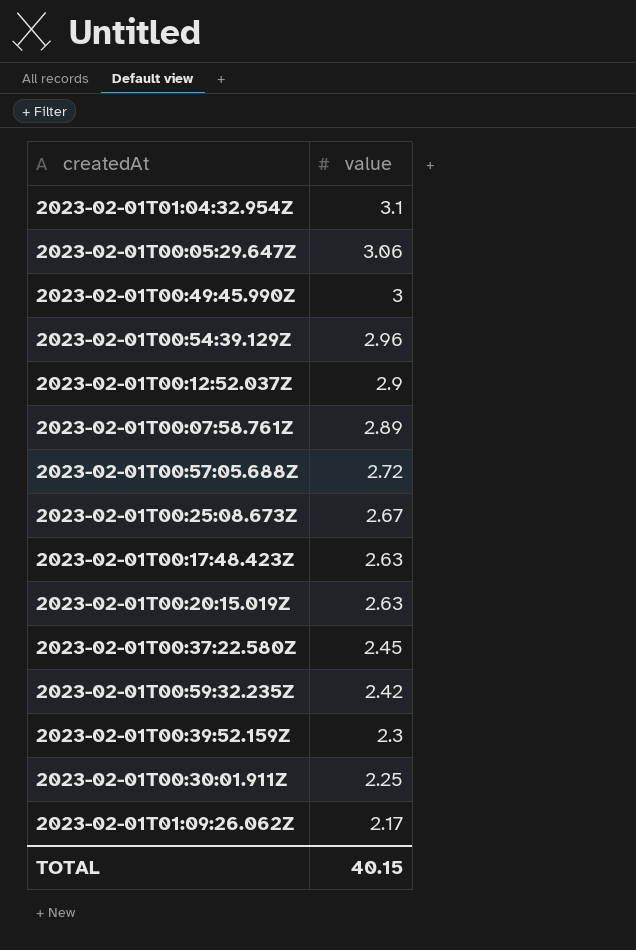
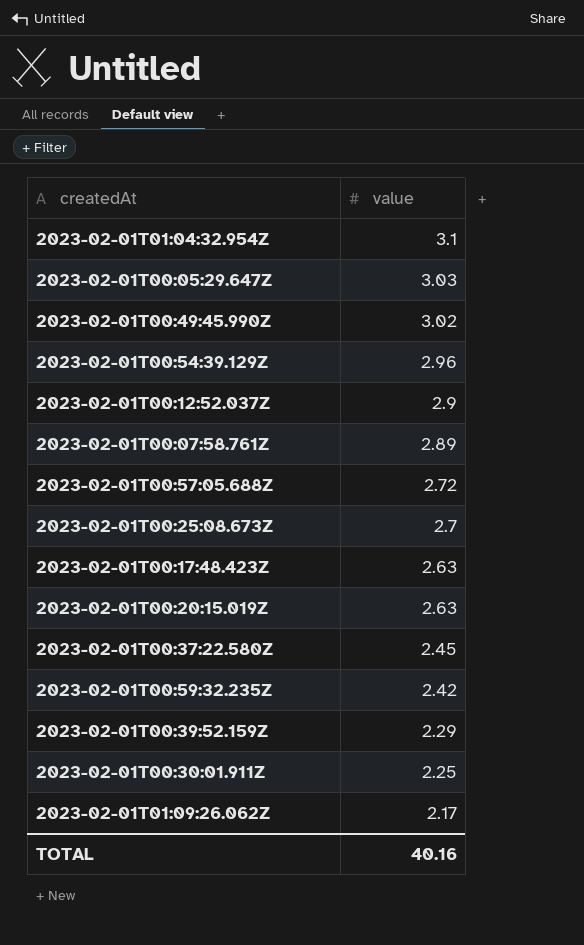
2023-02-01T00:05:29.647Z | value: 3.06 -> 3.03
2023-02-01T00:49:45.990Z | value: 3 -> 3.02
2023-02-01T00:25:08.673Z | value: 2.67 -> 2.7
2023-02-01T00:39:52.159Z | value: 2.3 -> 2.29
TOTAL | value: 40.15 -> 40.16

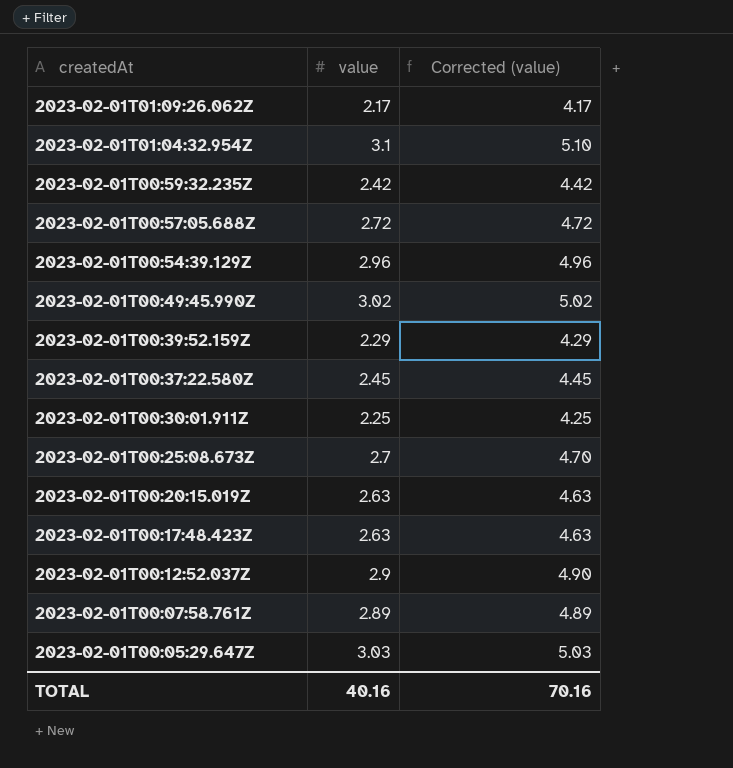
row order: value descending -> createdAt descending
column Corrected (value) | formula: none -> [value] + 2

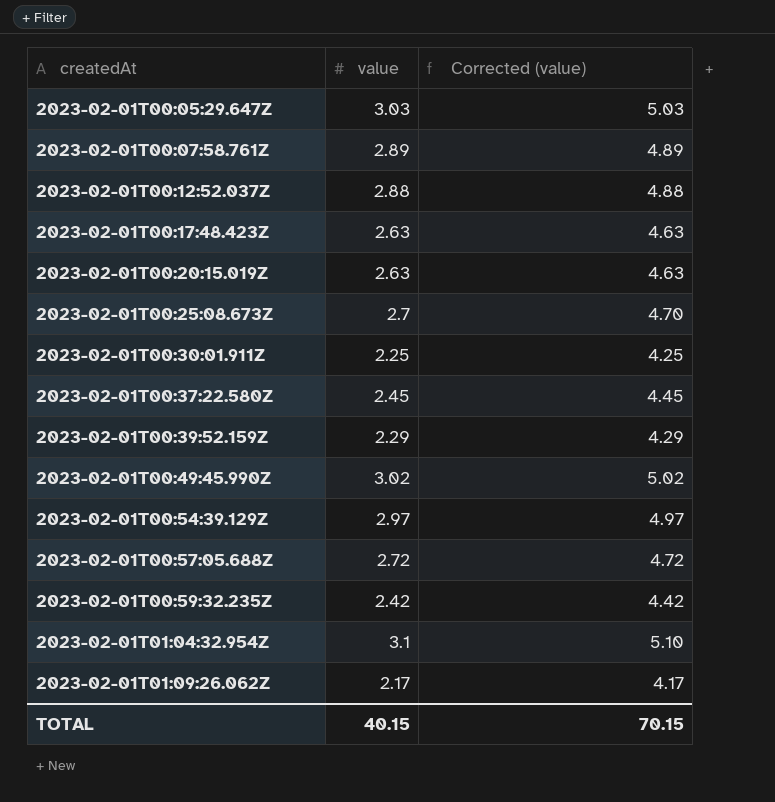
row order: createdAt descending -> createdAt ascending
2023-02-01T00:12:52.037Z | value: 2.9 -> 2.88
2023-02-01T00:12:52.037Z | Corrected (value): 4.90 -> 4.88
2023-02-01T00:54:39.129Z | value: 2.96 -> 2.97
2023-02-01T00:54:39.129Z | Corrected (value): 4.96 -> 4.97
TOTAL | value: 40.16 -> 40.15
TOTAL | Corrected (value): 70.16 -> 70.15

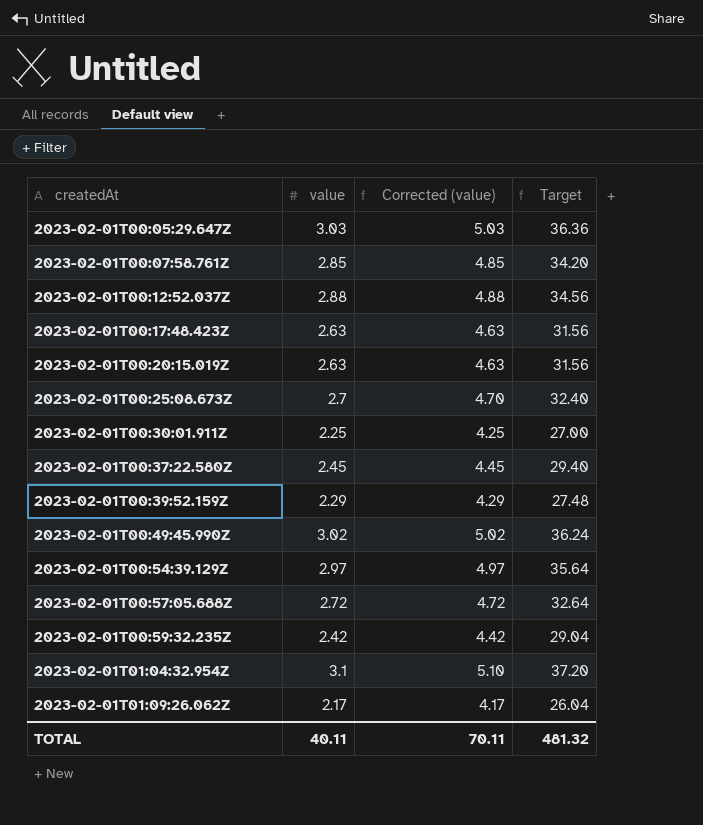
column Target | formula: none -> [value] * 12
2023-02-01T00:07:58.761Z | value: 2.89 -> 2.85
2023-02-01T00:07:58.761Z | Corrected (value): 4.89 -> 4.85
TOTAL | value: 40.15 -> 40.11
TOTAL | Corrected (value): 70.15 -> 70.11

